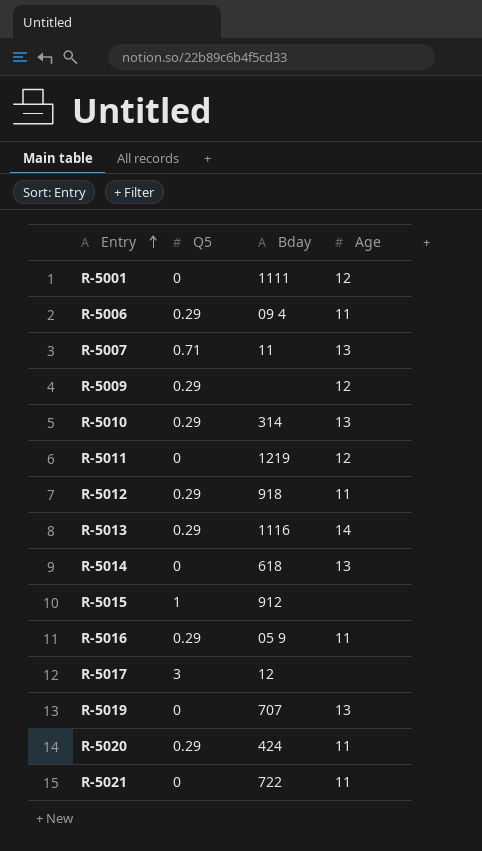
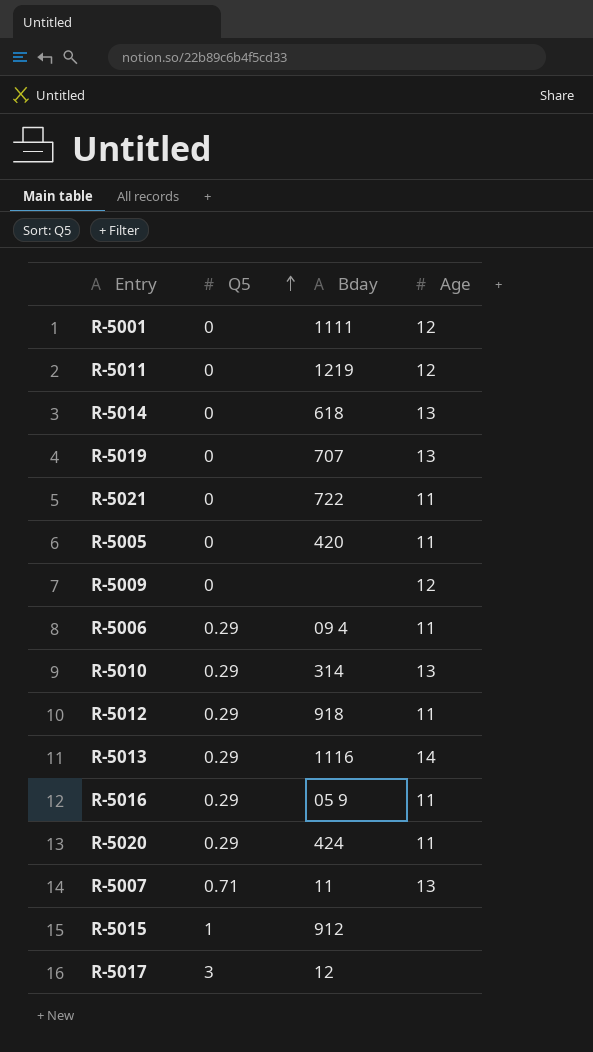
row order: Entry ascending -> Q5 ascending
row R-5005: none -> 0 | 420 | 11
R-5009 | Q5: 0.29 -> 0

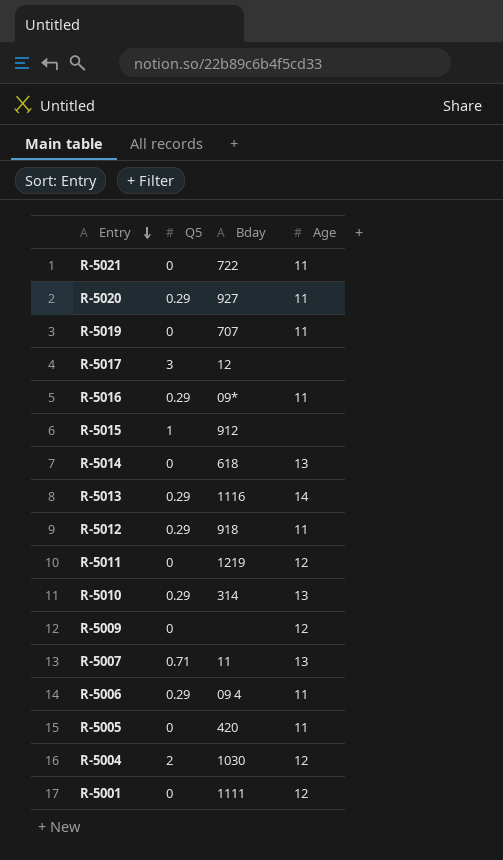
row order: Q5 ascending -> Entry descending
R-5020 | Bday: 424 -> 927
R-5019 | Age: 13 -> 11
R-5016 | Bday: 05 9 -> 09*
row R-5004: none -> 2 | 1030 | 12

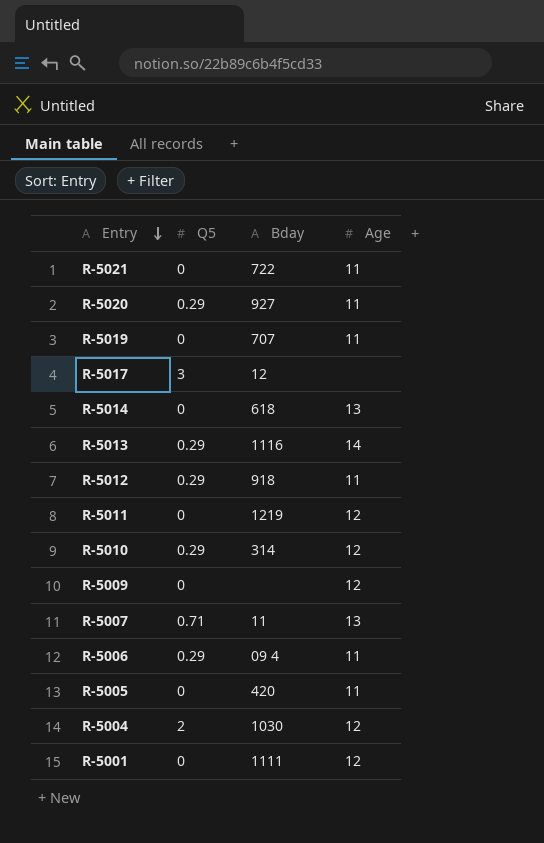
row R-5016: 0.29 | 09* | 11 -> none
row R-5015: 1 | 912 | none -> none
R-5010 | Age: 13 -> 12

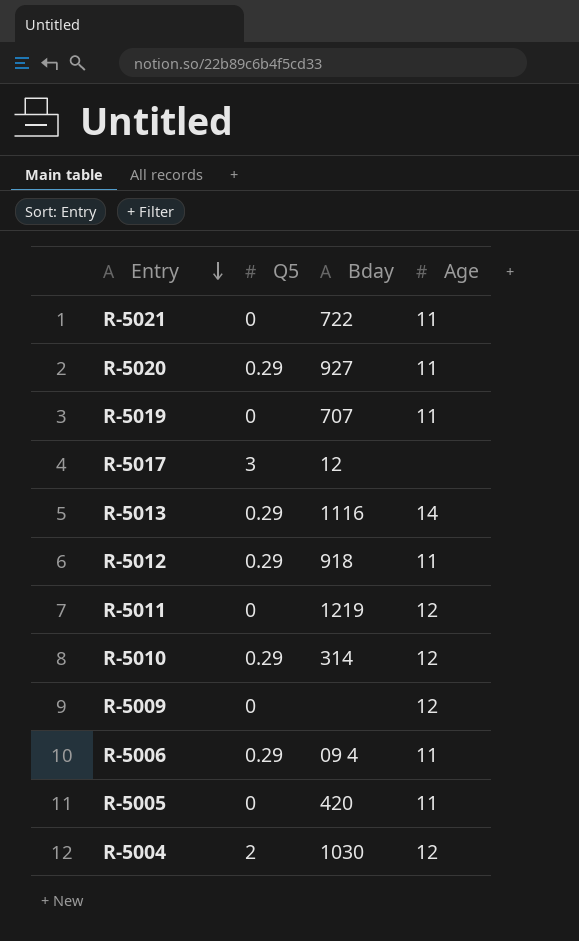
row R-5014: 0 | 618 | 13 -> none
row R-5007: 0.71 | 11 | 13 -> none
row R-5001: 0 | 1111 | 12 -> none

